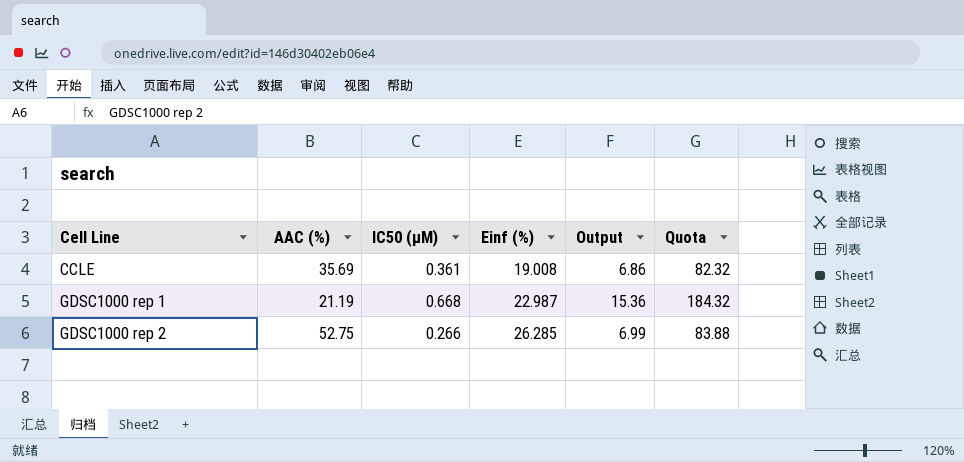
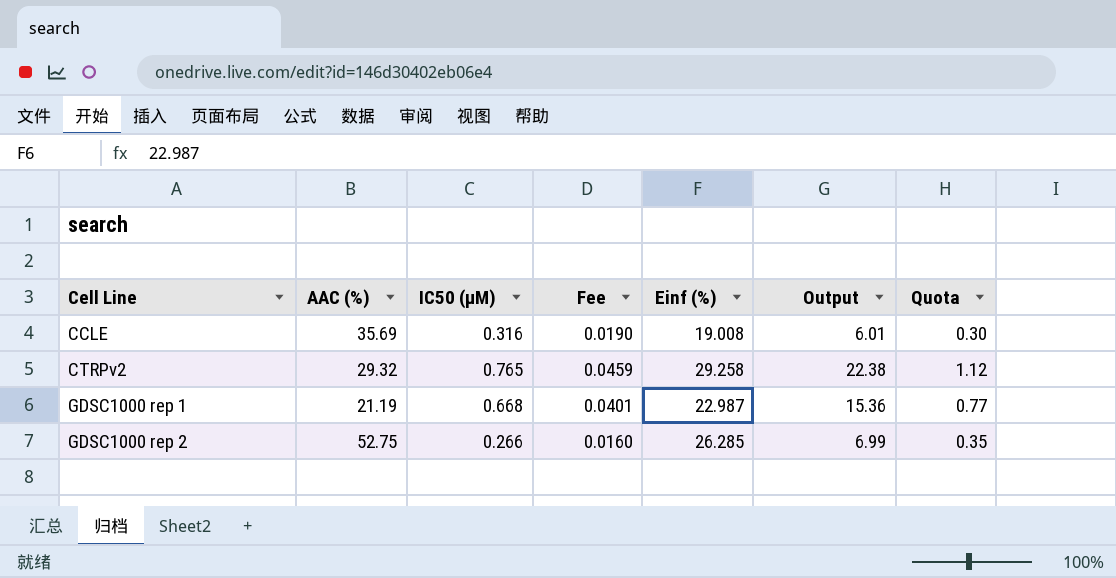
column Fee | formula: none -> [IC50 (µM)] * 0.06
column Quota | formula: [Output] * 12 -> [Output] * 0.05
CCLE | IC50 (µM): 0.361 -> 0.316
CCLE | Output: 6.86 -> 6.01
row CTRPv2: none -> 29.32 | 0.765 | 0.0459 | 29.258 | 22.38 | 1.12

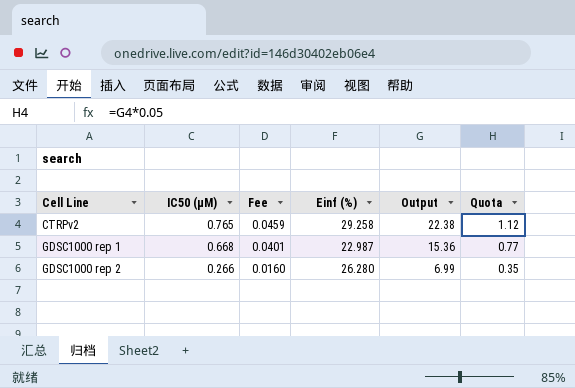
column AAC (%) | position: 2 -> none
row CCLE: 35.69 | 0.316 | 0.0190 | 19.008 | 6.01 | 0.30 -> none
GDSC1000 rep 2 | Einf (%): 26.285 -> 26.280

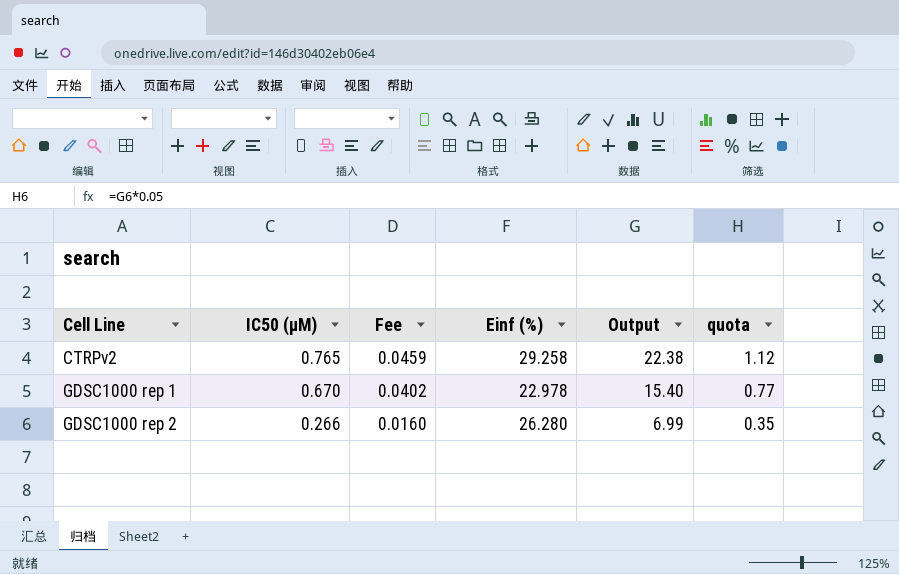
column name: Quota -> quota
GDSC1000 rep 1 | IC50 (µM): 0.668 -> 0.670
GDSC1000 rep 1 | Fee: 0.0401 -> 0.0402
GDSC1000 rep 1 | Einf (%): 22.987 -> 22.978
GDSC1000 rep 1 | Output: 15.36 -> 15.40

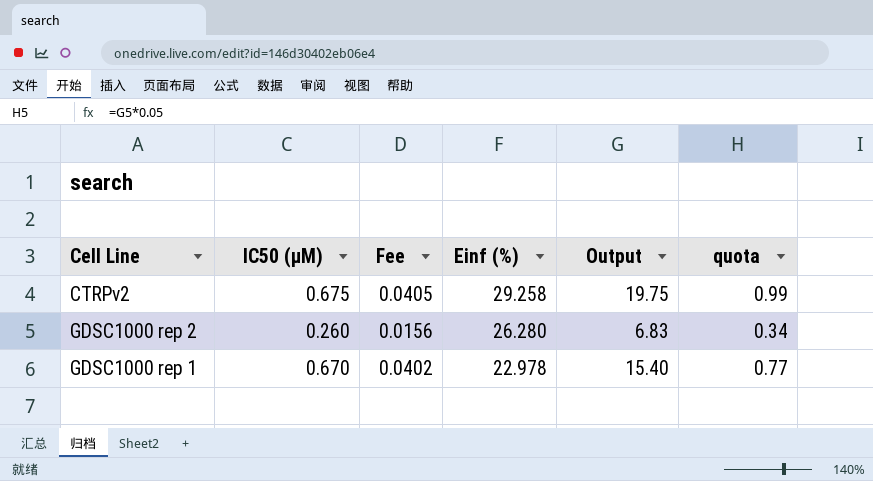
row order: Cell Line ascending -> Einf (%) descending
CTRPv2 | IC50 (µM): 0.765 -> 0.675
CTRPv2 | Fee: 0.0459 -> 0.0405
CTRPv2 | Output: 22.38 -> 19.75
CTRPv2 | quota: 1.12 -> 0.99
GDSC1000 rep 2 | IC50 (µM): 0.266 -> 0.260
GDSC1000 rep 2 | Fee: 0.0160 -> 0.0156
GDSC1000 rep 2 | Output: 6.99 -> 6.83
GDSC1000 rep 2 | quota: 0.35 -> 0.34

